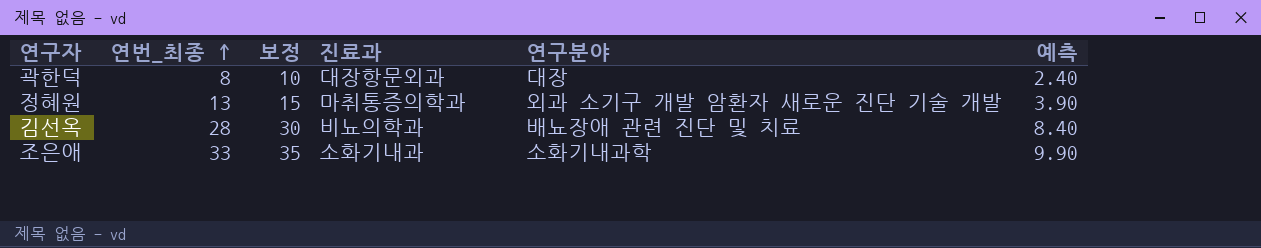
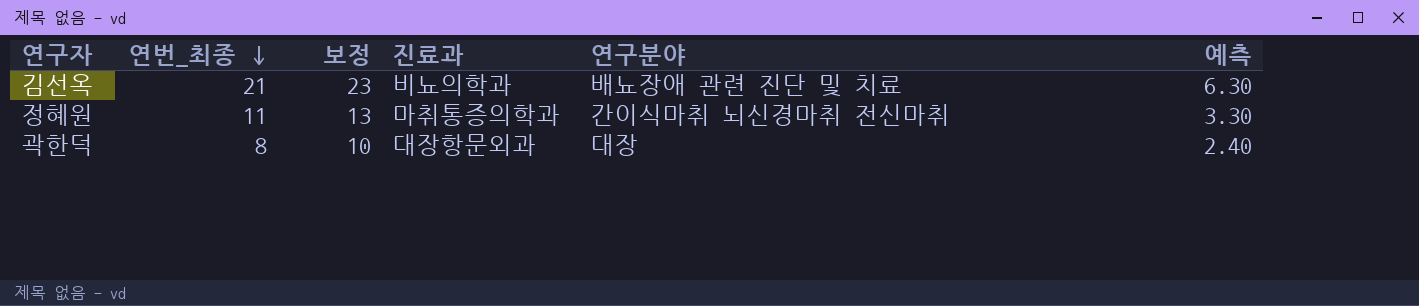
row order: 연번_최종 ascending -> 연번_최종 descending
row 조은애: 33 | 35 | 소화기내과 | 소화기내과학 | 9.90 -> none
김선옥 | 연번_최종: 28 -> 21
김선옥 | 보정: 30 -> 23
김선옥 | 예측: 8.40 -> 6.30
정혜원 | 연번_최종: 13 -> 11
정혜원 | 보정: 15 -> 13
정혜원 | 연구분야: 외과 소기구 개발 암환자 새로운 진단 기술 개발 -> 간이식마취 뇌신경마취 전신마취
정혜원 | 예측: 3.90 -> 3.30

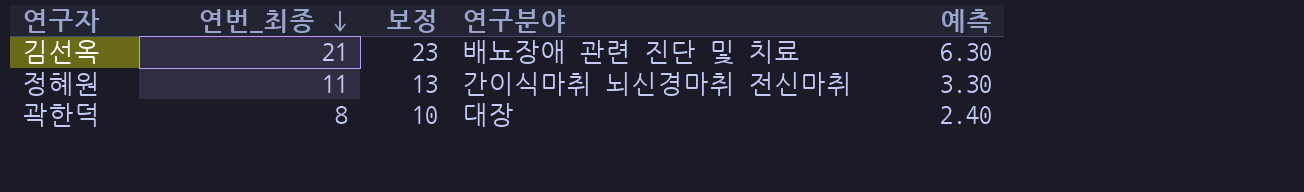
column 진료과 | position: 4 -> none

